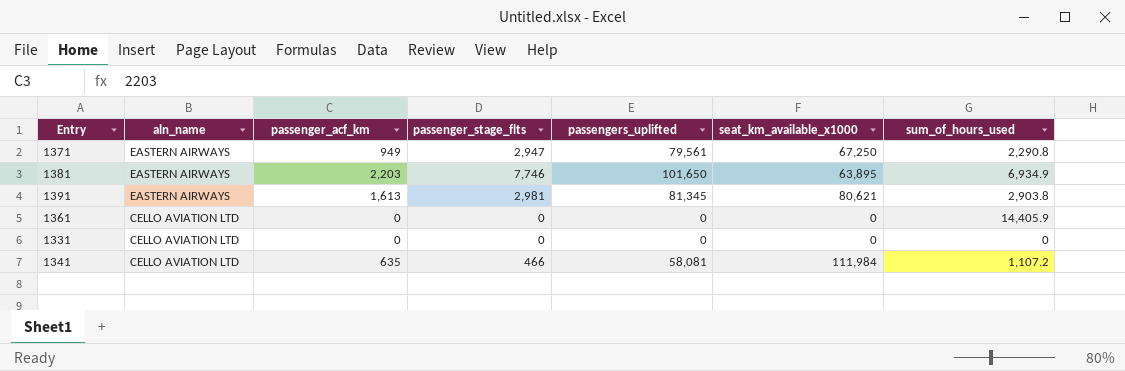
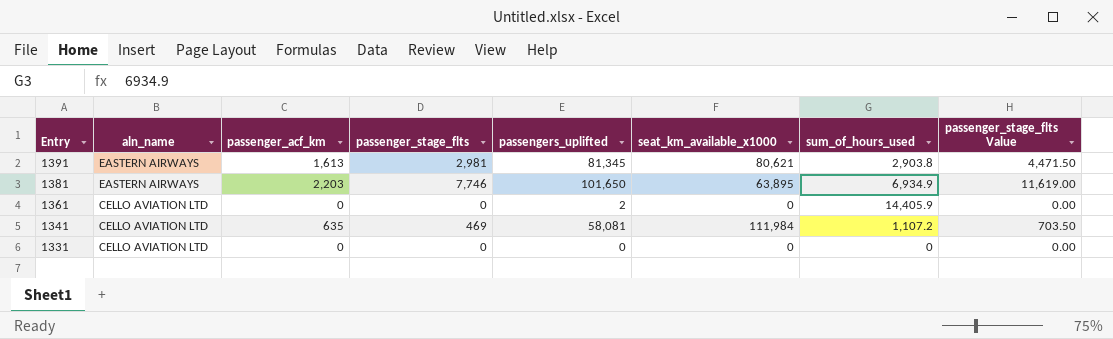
row order: aln_name descending -> Entry descending
column passenger_stage_flts Value | formula: none -> [passenger_stage_flts] * 1.5
row 1371: EASTERN AIRWAYS | 949 | 2,947 | 79,561 | 67,250 | 2,290.8 -> none
1361 | passengers_uplifted: 0 -> 2
1341 | passenger_stage_flts: 466 -> 469

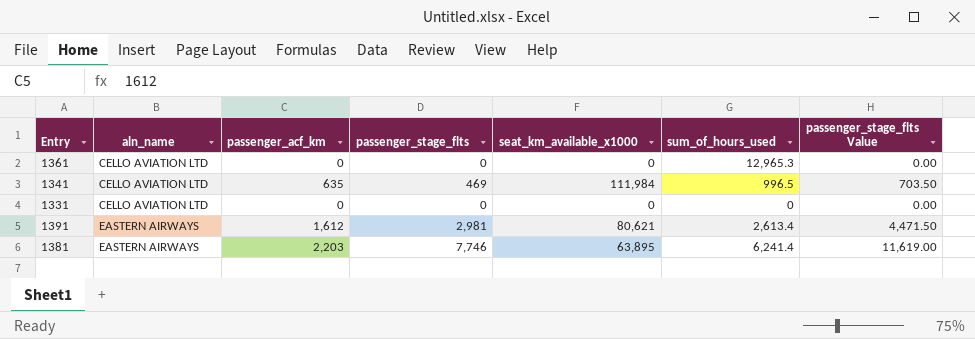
row order: Entry descending -> aln_name ascending
column passengers_uplifted | position: 5 -> none
1361 | sum_of_hours_used: 14,405.9 -> 12,965.3
1341 | sum_of_hours_used: 1,107.2 -> 996.5
1391 | passenger_acf_km: 1,613 -> 1,612
1391 | sum_of_hours_used: 2,903.8 -> 2,613.4
1381 | sum_of_hours_used: 6,934.9 -> 6,241.4

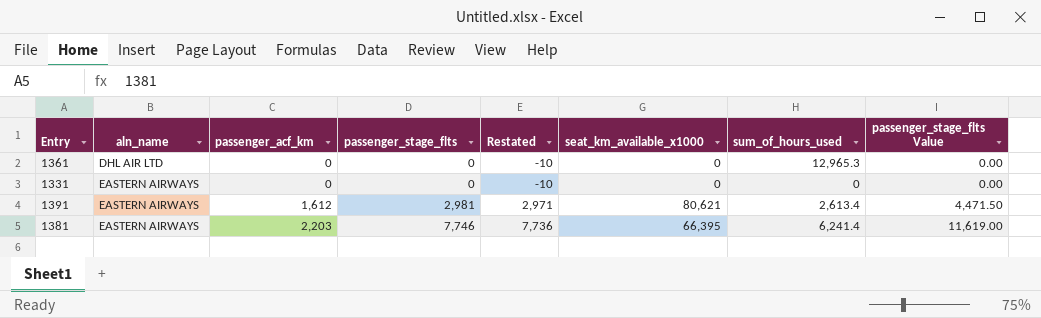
column Restated | formula: none -> [passenger_stage_flts] - 10
row 1341: CELLO AVIATION LTD | 635 | 469 | 111,984 | 996.5 | 703.50 -> none
1361 | aln_name: CELLO AVIATION LTD -> DHL AIR LTD
1331 | aln_name: CELLO AVIATION LTD -> EASTERN AIRWAYS
1381 | seat_km_available_x1000: 63,895 -> 66,395

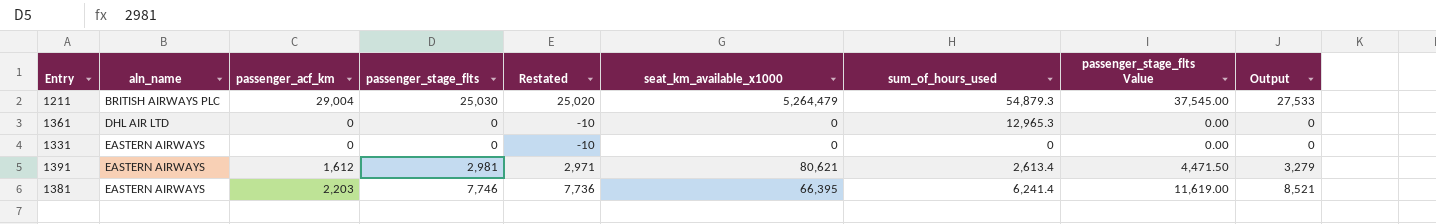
column Output | formula: none -> [passenger_stage_flts] * 1.1
row 1211: none -> BRITISH AIRWAYS PLC | 29,004 | 25,030 | 25,020 | 5,264,479 | 54,879.3 | 37,545.00 | 27,533

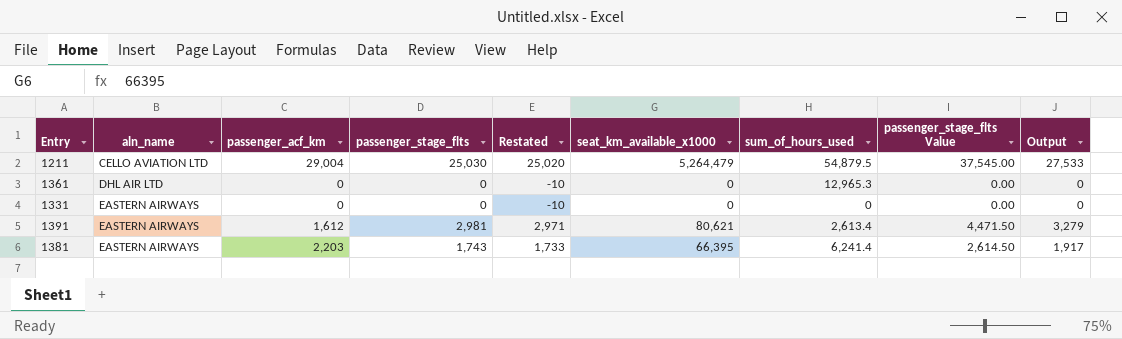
1211 | aln_name: BRITISH AIRWAYS PLC -> CELLO AVIATION LTD
1211 | sum_of_hours_used: 54,879.3 -> 54,879.5
1381 | passenger_stage_flts: 7,746 -> 1,743
1381 | Restated: 7,736 -> 1,733
1381 | passenger_stage_flts Value: 11,619.00 -> 2,614.50
1381 | Output: 8,521 -> 1,917

